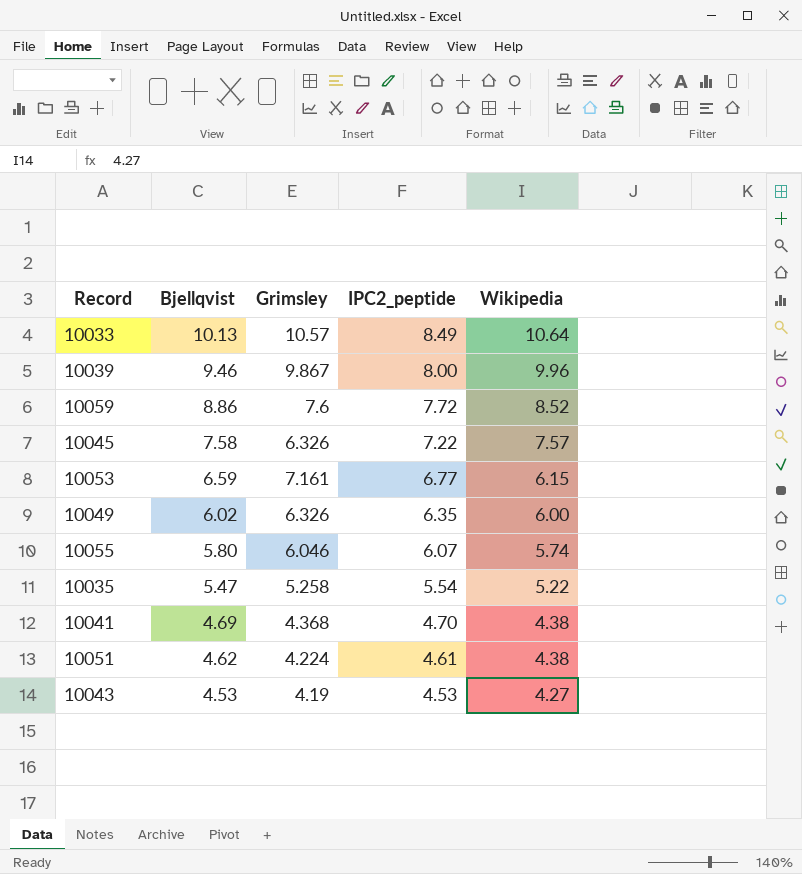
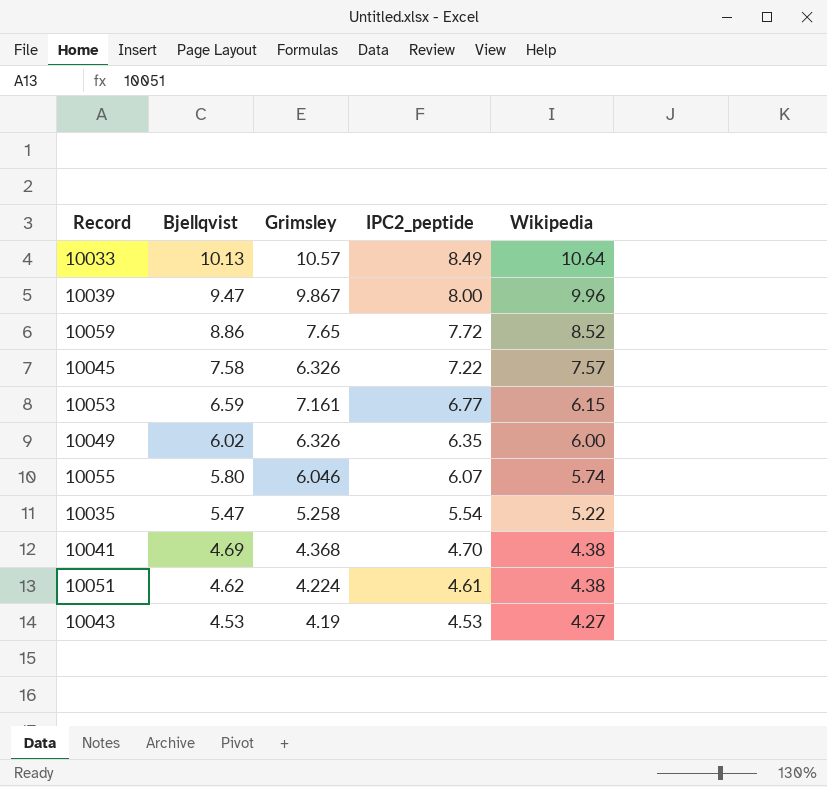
10039 | Bjellqvist: 9.46 -> 9.47
10059 | Grimsley: 7.6 -> 7.65

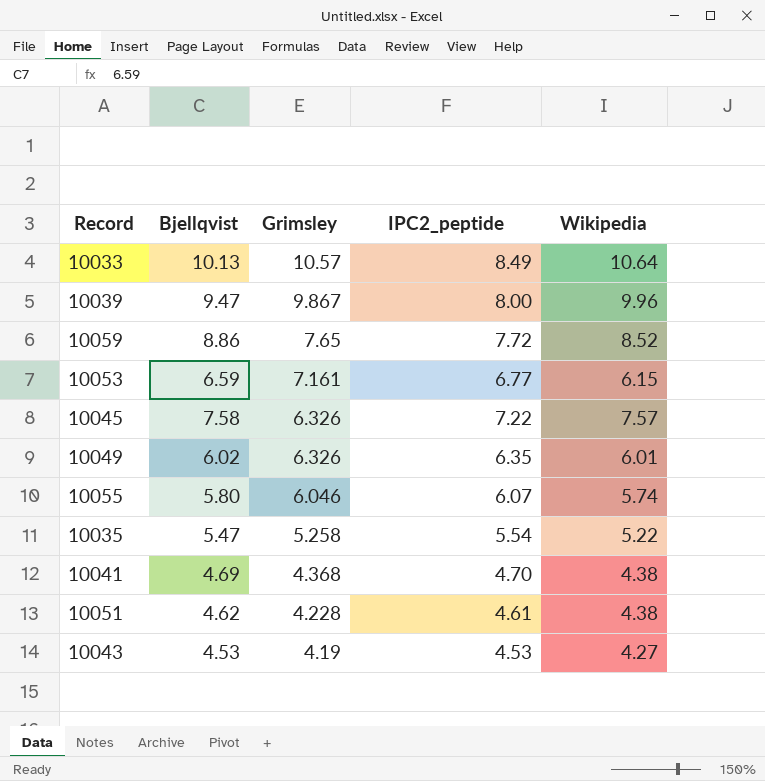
row order: Bjellqvist descending -> Grimsley descending
10049 | Wikipedia: 6.00 -> 6.01
10051 | Grimsley: 4.224 -> 4.228

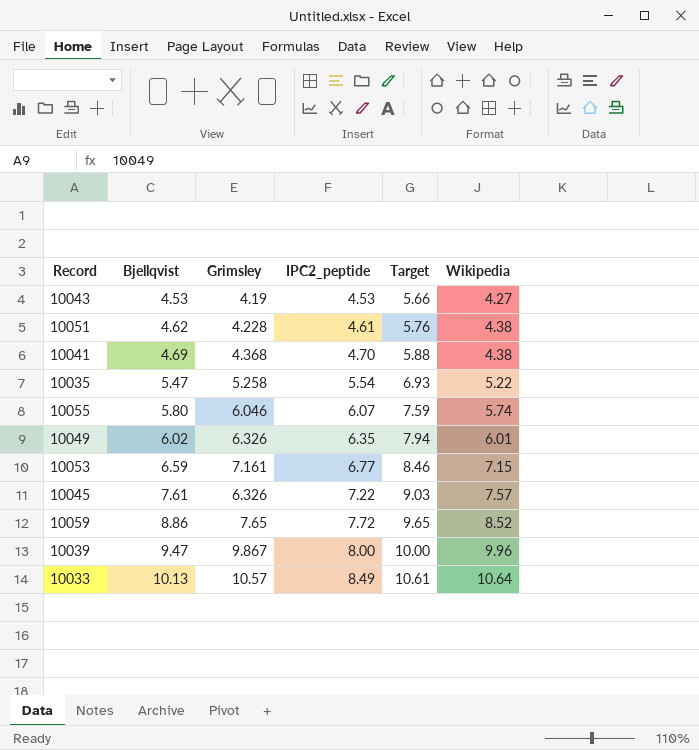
row order: Grimsley descending -> Bjellqvist ascending
column Target | formula: none -> [IPC2_peptide] * 1.25
10053 | Wikipedia: 6.15 -> 7.15
10045 | Bjellqvist: 7.58 -> 7.61

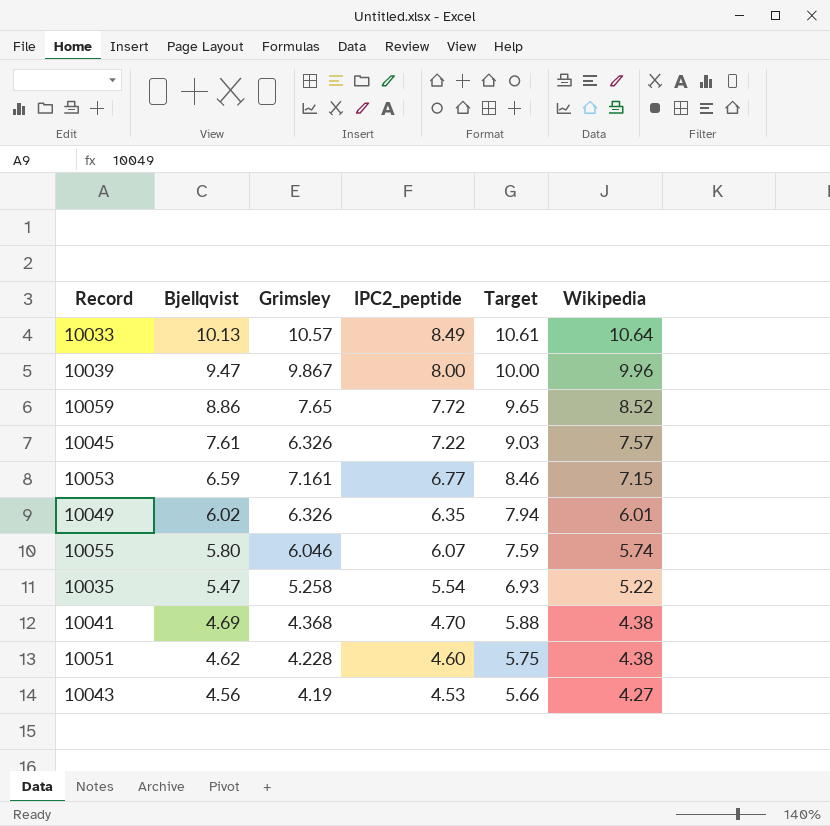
row order: Bjellqvist ascending -> Bjellqvist descending
10051 | IPC2_peptide: 4.61 -> 4.60
10051 | Target: 5.76 -> 5.75
10043 | Bjellqvist: 4.53 -> 4.56

